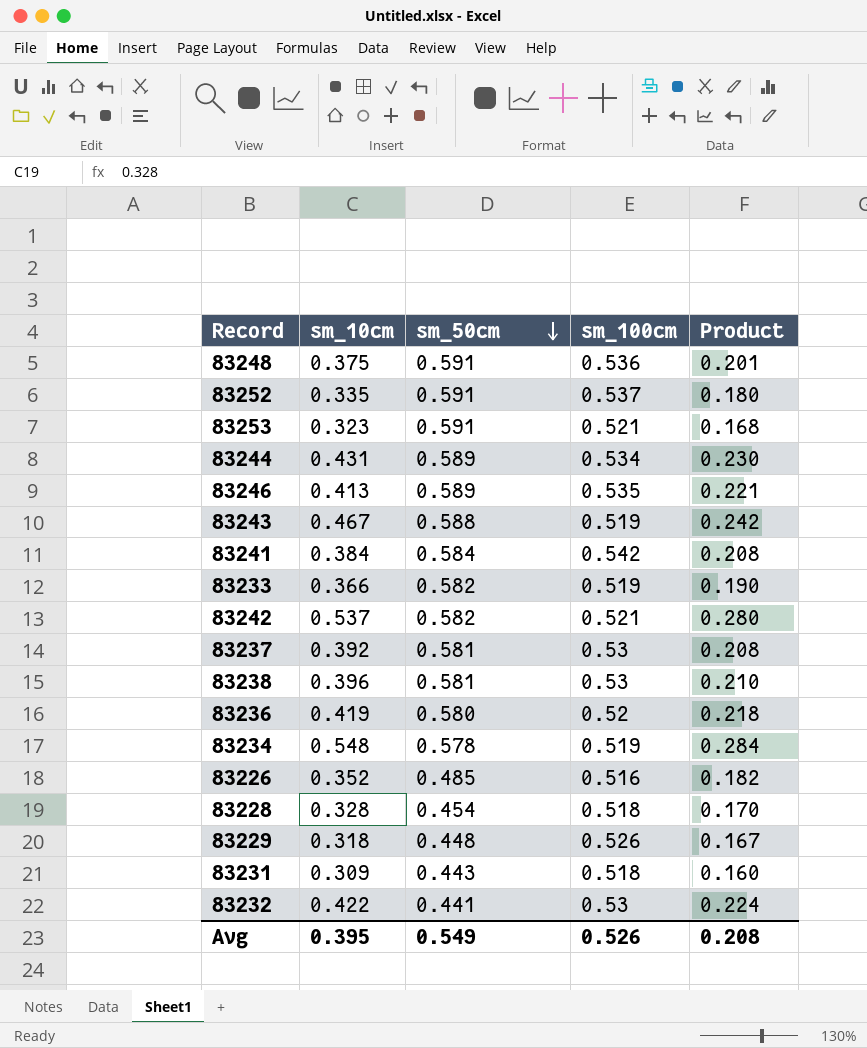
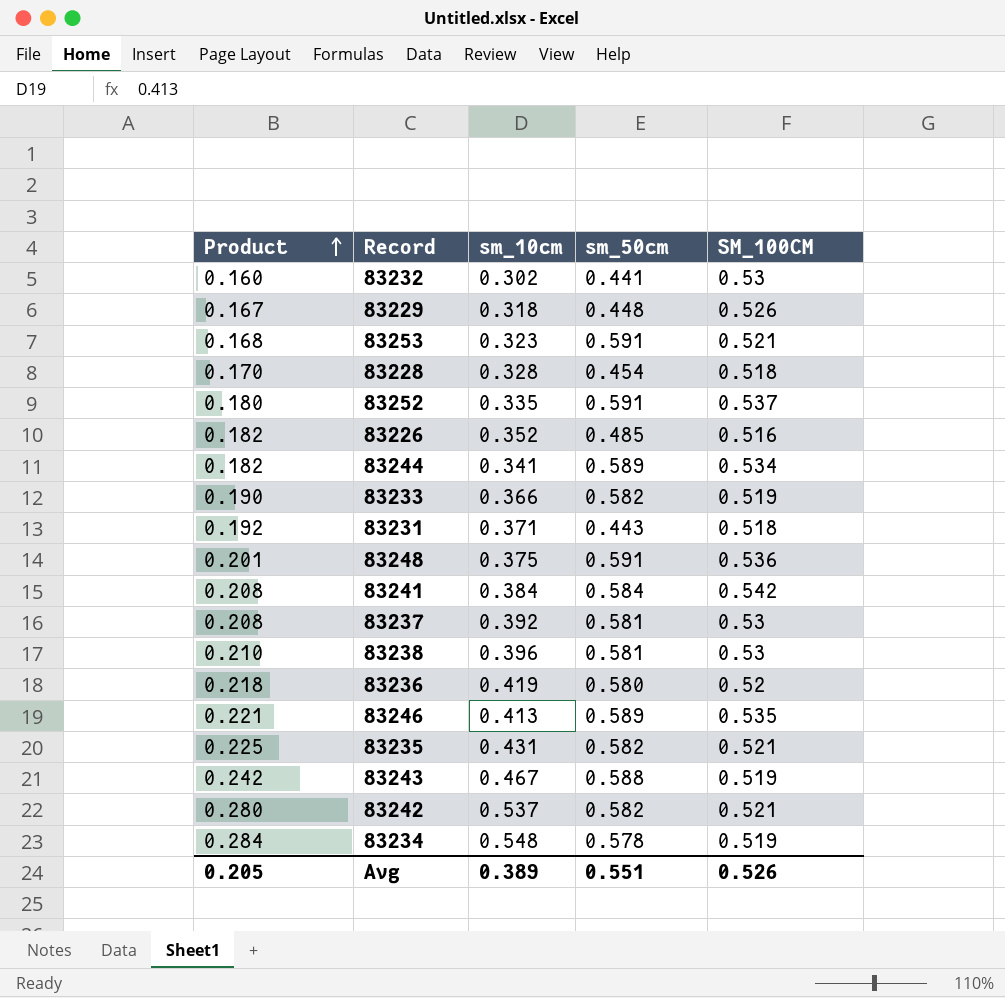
row order: sm_50cm descending -> Product ascending
column Product | position: 5 -> 1
column name: sm_100cm -> SM_100CM
83232 | Product: 0.224 -> 0.160
83232 | sm_10cm: 0.422 -> 0.302
83244 | Product: 0.230 -> 0.182
83244 | sm_10cm: 0.431 -> 0.341
83231 | Product: 0.160 -> 0.192
83231 | sm_10cm: 0.309 -> 0.371
row 83235: none -> 0.225 | 0.431 | 0.582 | 0.521
Avg | Product: 0.208 -> 0.205
Avg | sm_10cm: 0.395 -> 0.389
Avg | sm_50cm: 0.549 -> 0.551

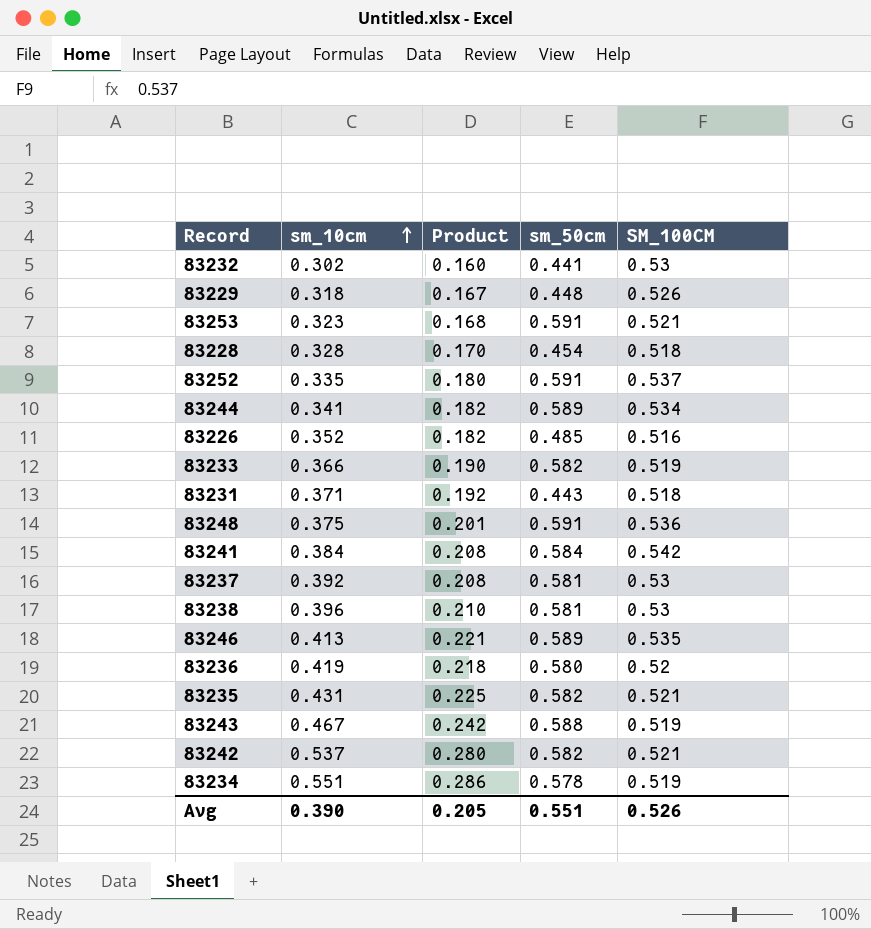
row order: Product ascending -> sm_10cm ascending
column Product | position: 1 -> 3
83234 | sm_10cm: 0.548 -> 0.551
83234 | Product: 0.284 -> 0.286
Avg | sm_10cm: 0.389 -> 0.390

